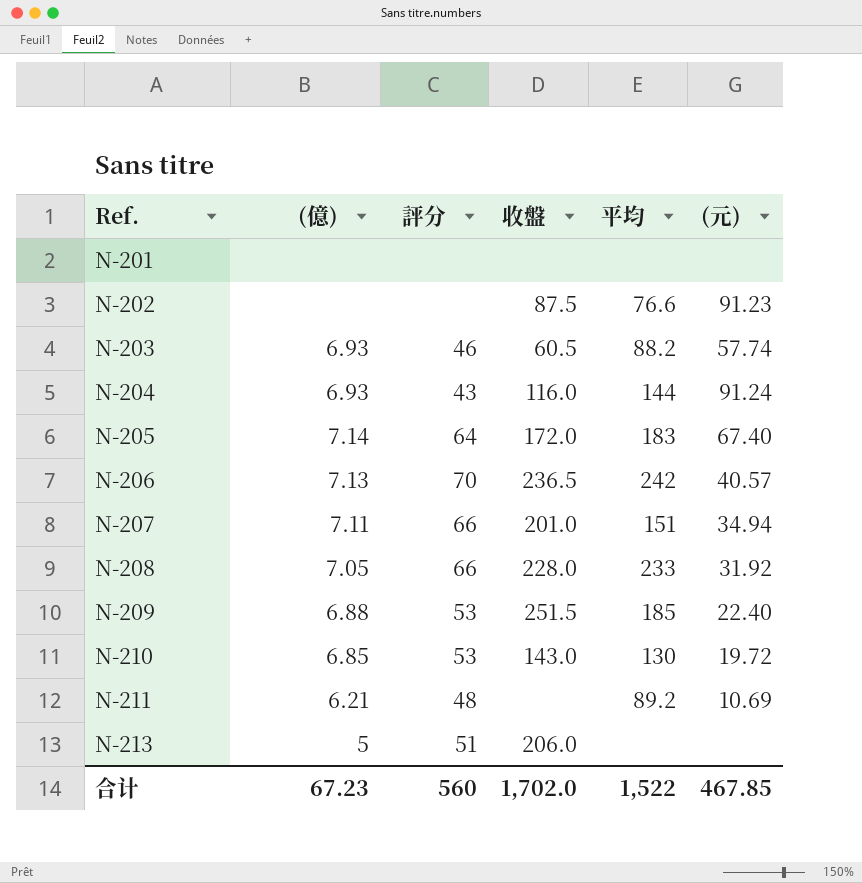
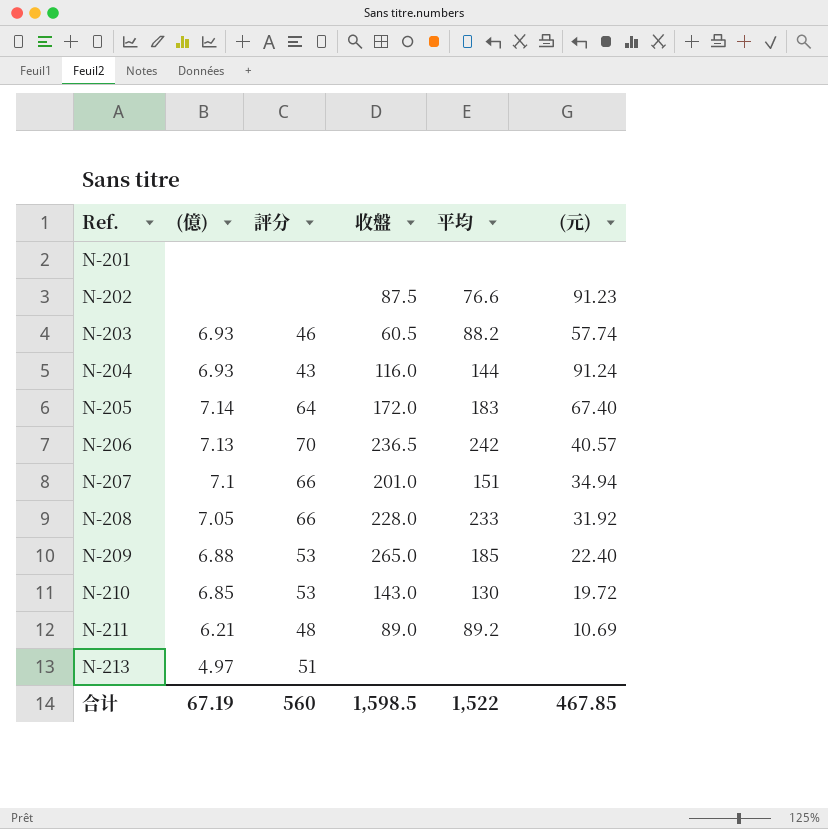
N-207 | (億): 7.11 -> 7.1
N-209 | 收盤: 251.5 -> 265.0
N-211 | 收盤: none -> 89.0
N-213 | (億): 5 -> 4.97
N-213 | 收盤: 206.0 -> none
合计 | (億): 67.23 -> 67.19
合计 | 收盤: 1,702.0 -> 1,598.5

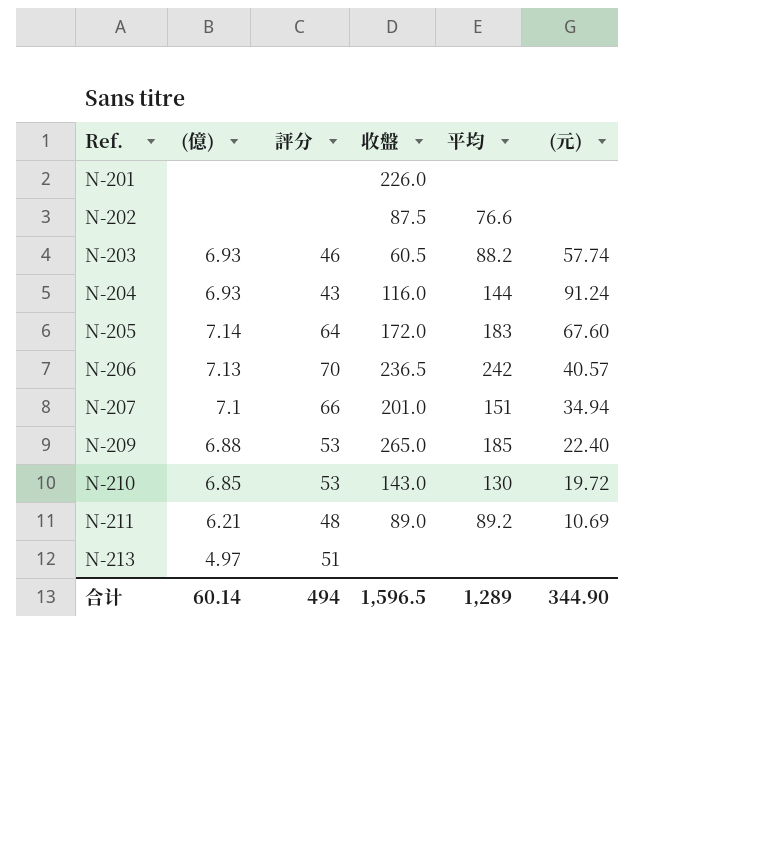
row N-208: 7.05 | 66 | 228.0 | 233 | 31.92 -> none
N-201 | 收盤: none -> 226.0
N-202 | (元): 91.23 -> none
N-205 | (元): 67.40 -> 67.60
合计 | (億): 67.19 -> 60.14
合计 | 評分: 560 -> 494
合计 | 收盤: 1,598.5 -> 1,596.5
合计 | 平均: 1,522 -> 1,289
合计 | (元): 467.85 -> 344.90

